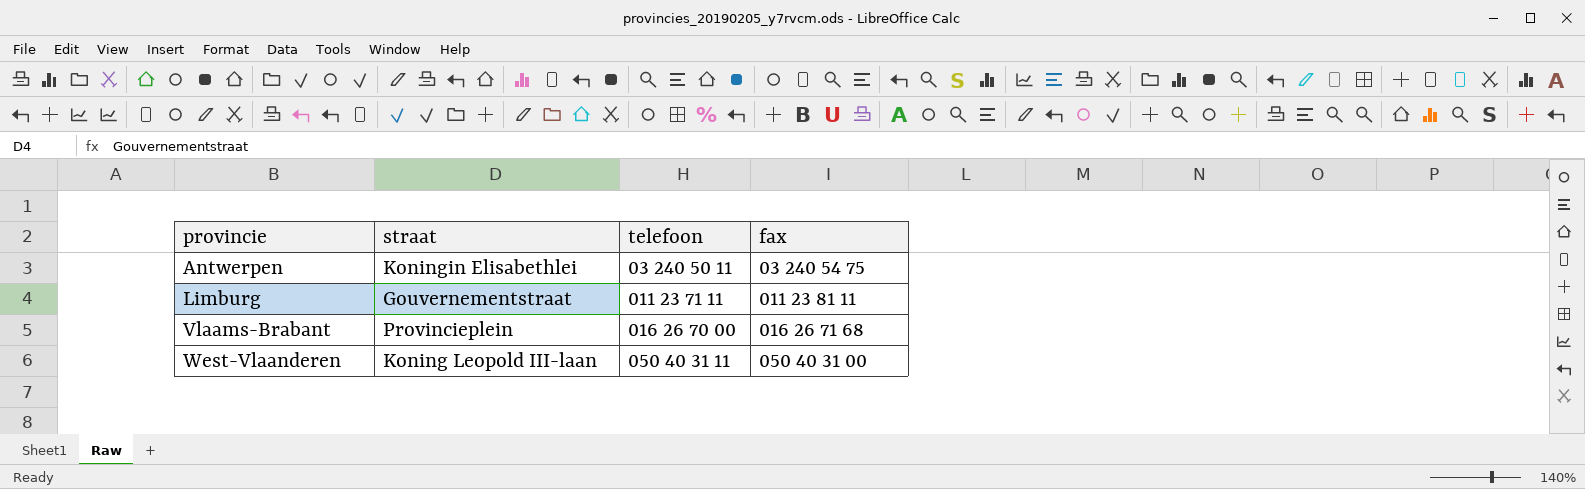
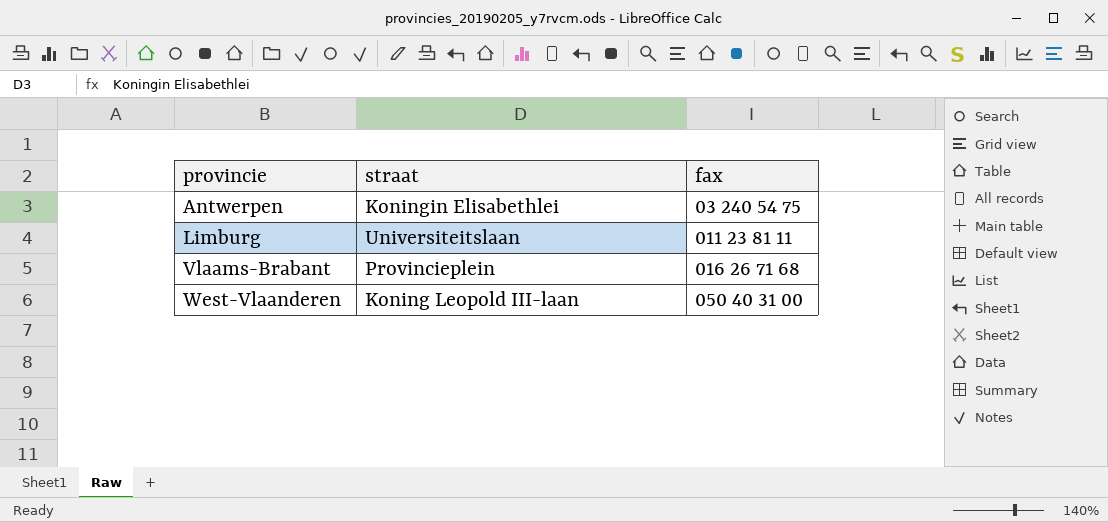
column telefoon | position: 3 -> none
Limburg | straat: Gouvernementstraat -> Universiteitslaan

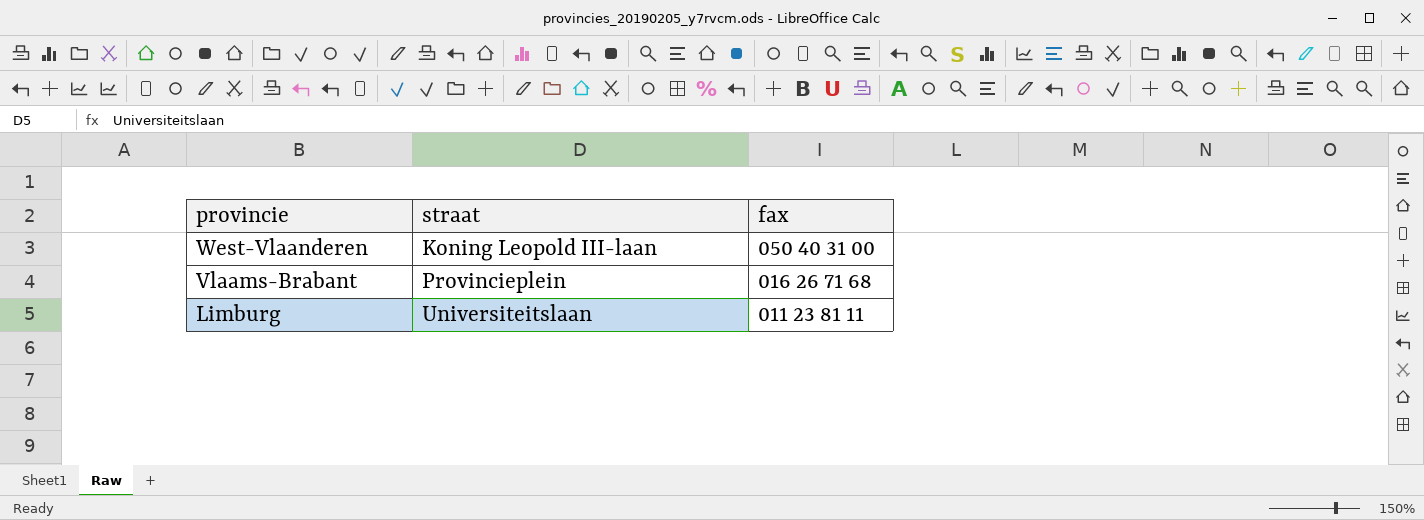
row order: provincie ascending -> provincie descending
row Antwerpen: Koningin Elisabethlei | 03 240 54 75 -> none

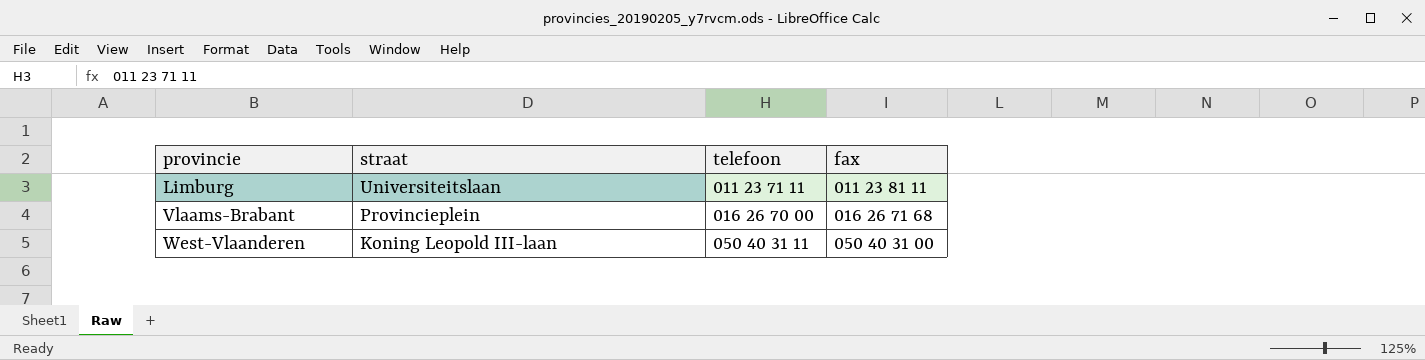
row order: provincie descending -> provincie ascending
column telefoon | position: none -> 3

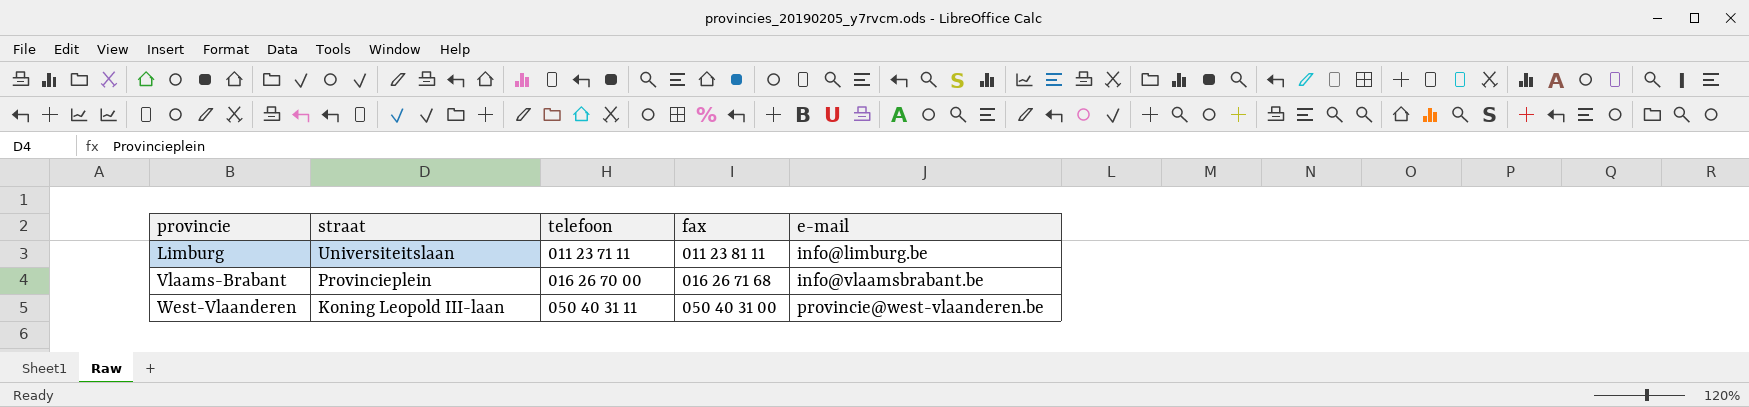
column e-mail | position: none -> 5

